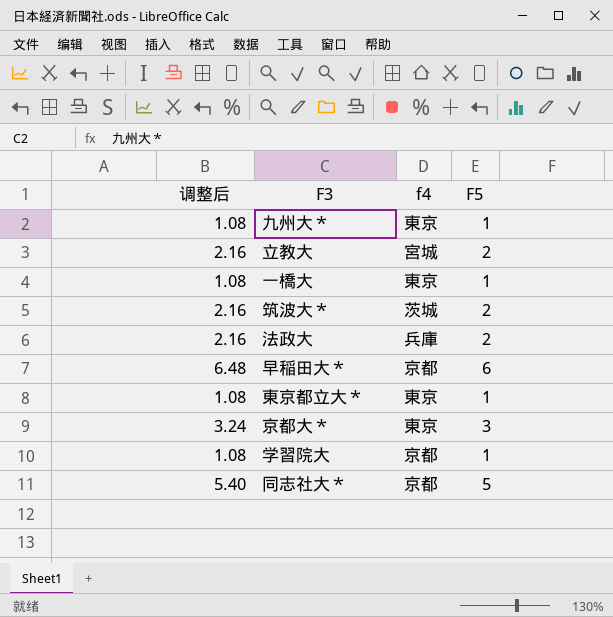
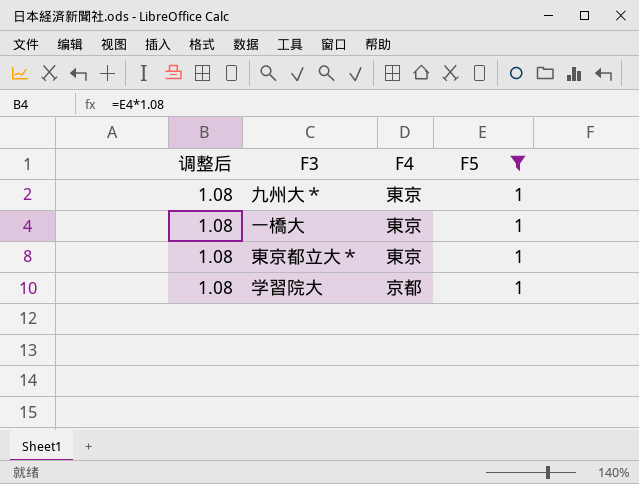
filter: none -> F5 = 1
column name: f4 -> F4

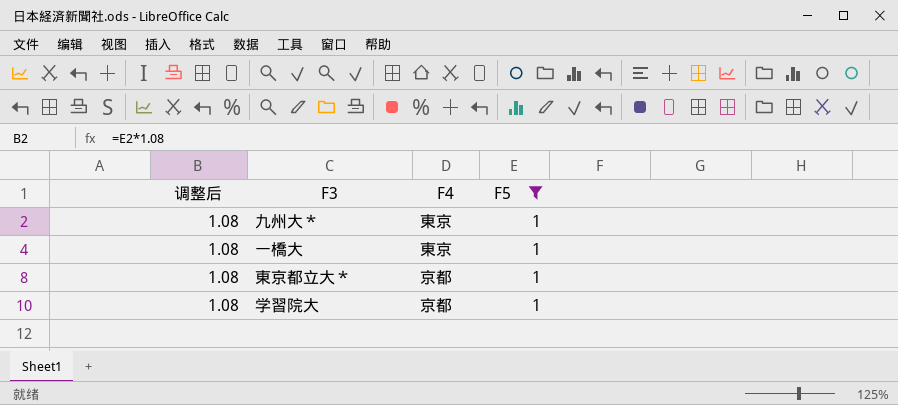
東京都立大＊ | F4: 東京 -> 京都

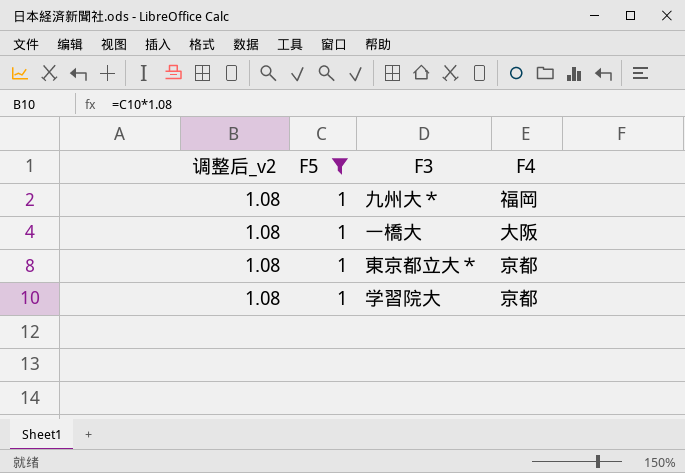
column name: 调整后 -> 调整后_v2
column F5 | position: 4 -> 2
九州大＊ | F4: 東京 -> 福岡
一橋大 | F4: 東京 -> 大阪

